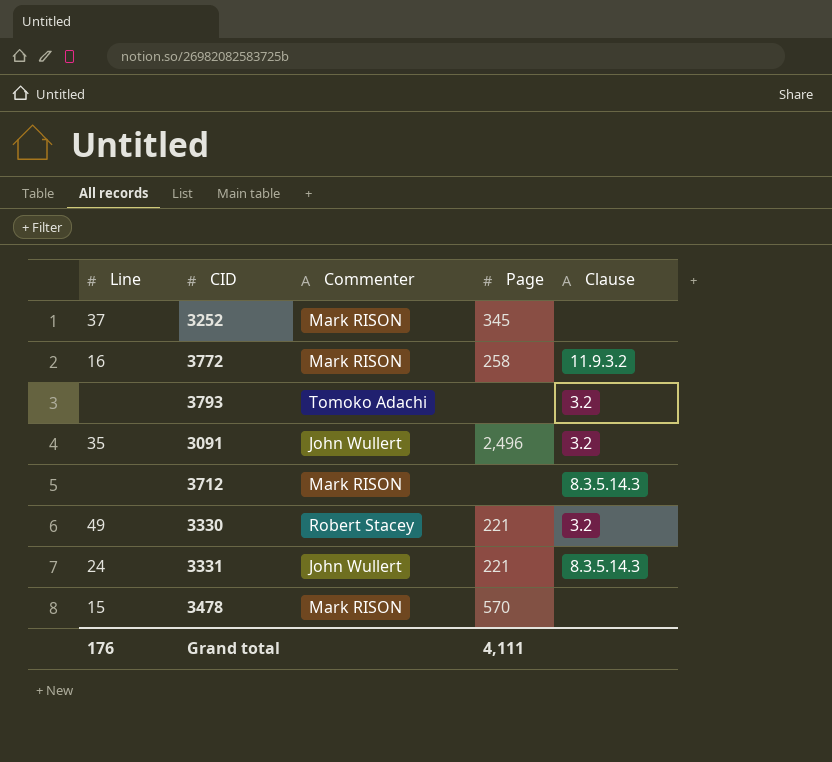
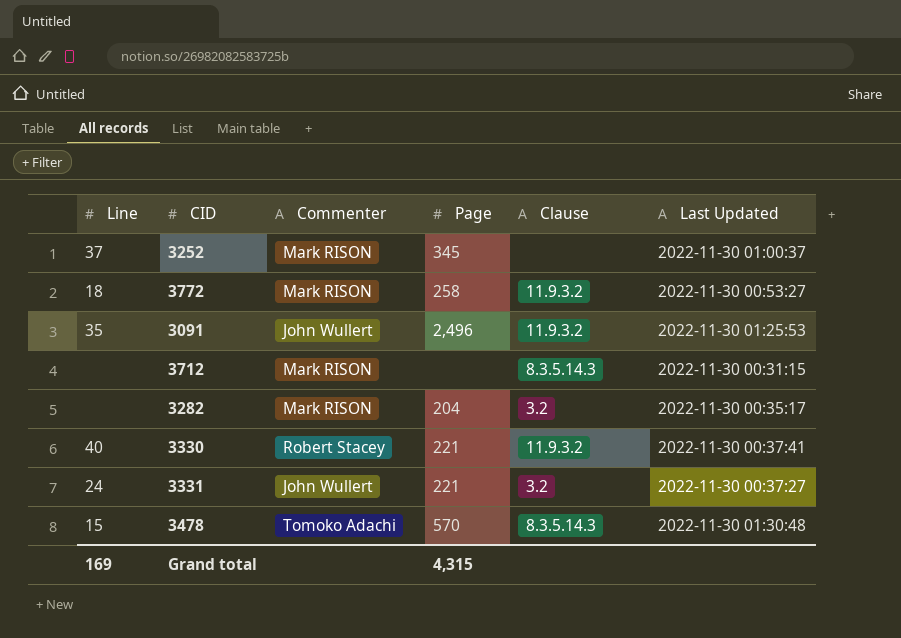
column Last Updated | position: none -> 6
row 3793: none | Tomoko Adachi | none | 3.2 -> none
3772 | Line: 16 -> 18
3091 | Clause: 3.2 -> 11.9.3.2
row 3282: none -> none | Mark RISON | 204 | 3.2 | 2022-11-30 00:35:17
3330 | Line: 49 -> 40
3330 | Clause: 3.2 -> 11.9.3.2
3331 | Clause: 8.3.5.14.3 -> 3.2
3478 | Commenter: Mark RISON -> Tomoko Adachi
3478 | Clause: none -> 8.3.5.14.3
Grand total | Line: 176 -> 169
Grand total | Page: 4,111 -> 4,315

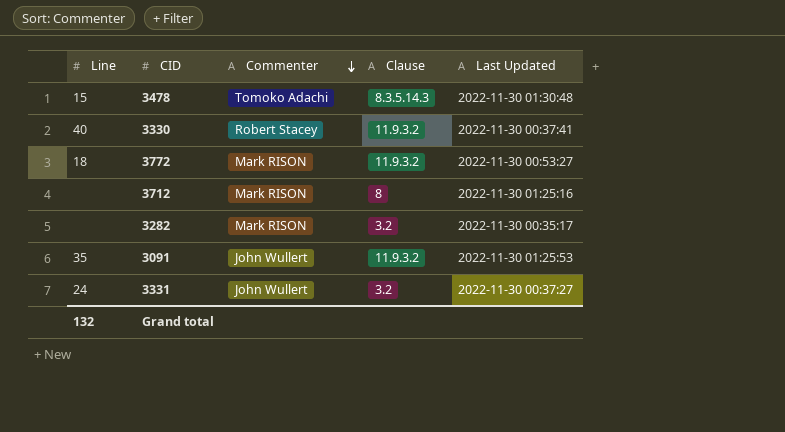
row order: none -> Commenter descending
column Page | position: 4 -> none
row 3252: 37 | Mark RISON | 345 | none | 2022-11-30 01:00:37 -> none
3712 | Clause: 8.3.5.14.3 -> 8
3712 | Last Updated: 2022-11-30 00:31:15 -> 2022-11-30 01:25:16
Grand total | Line: 169 -> 132

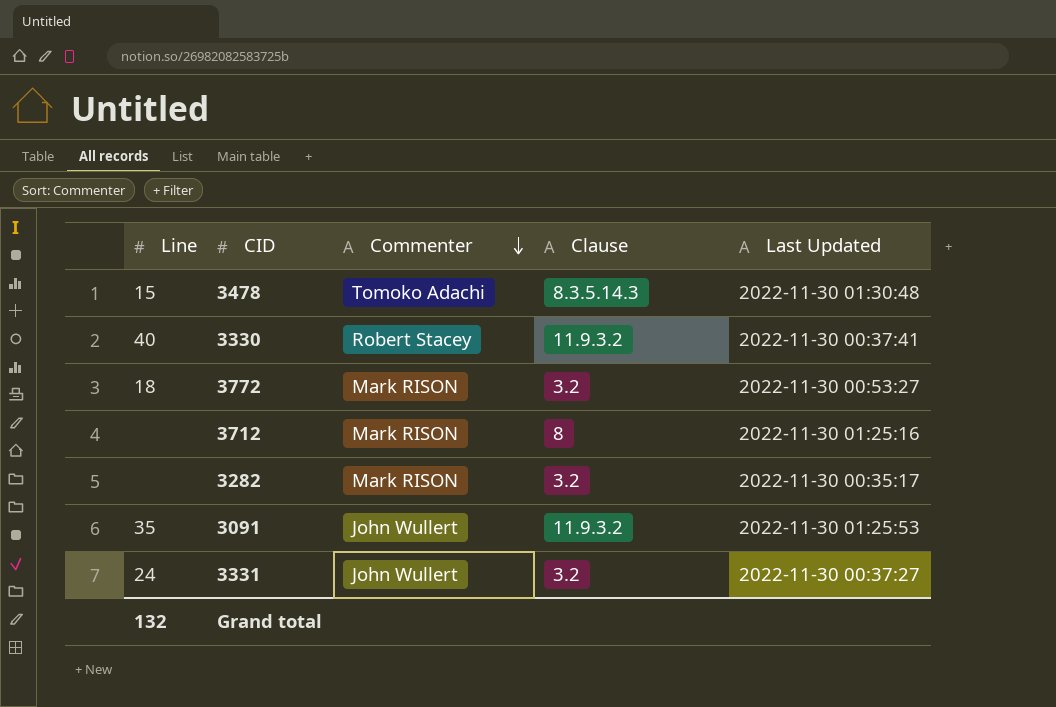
3772 | Clause: 11.9.3.2 -> 3.2

